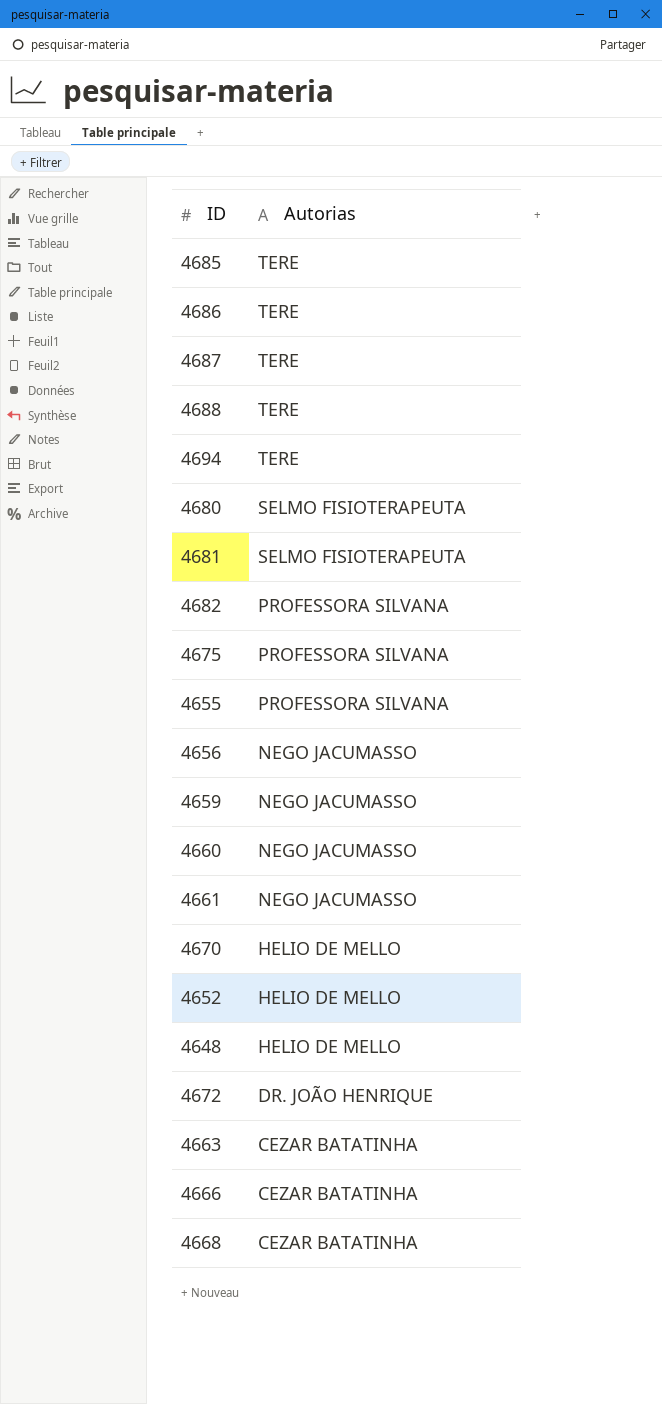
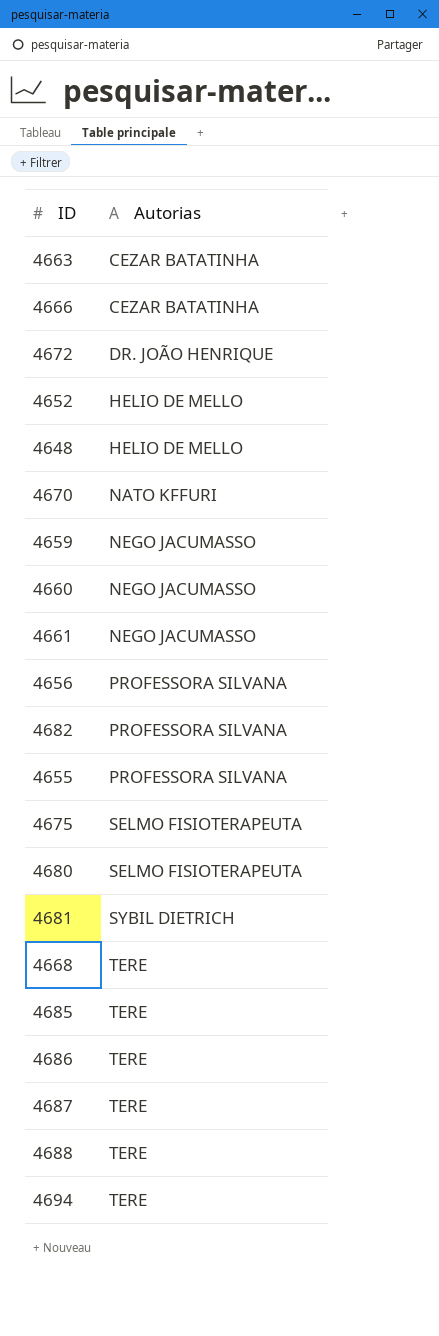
row order: Autorias descending -> Autorias ascending
4670 | Autorias: HELIO DE MELLO -> NATO KFFURI
4656 | Autorias: NEGO JACUMASSO -> PROFESSORA SILVANA
4675 | Autorias: PROFESSORA SILVANA -> SELMO FISIOTERAPEUTA
4681 | Autorias: SELMO FISIOTERAPEUTA -> SYBIL DIETRICH
4668 | Autorias: CEZAR BATATINHA -> TERE

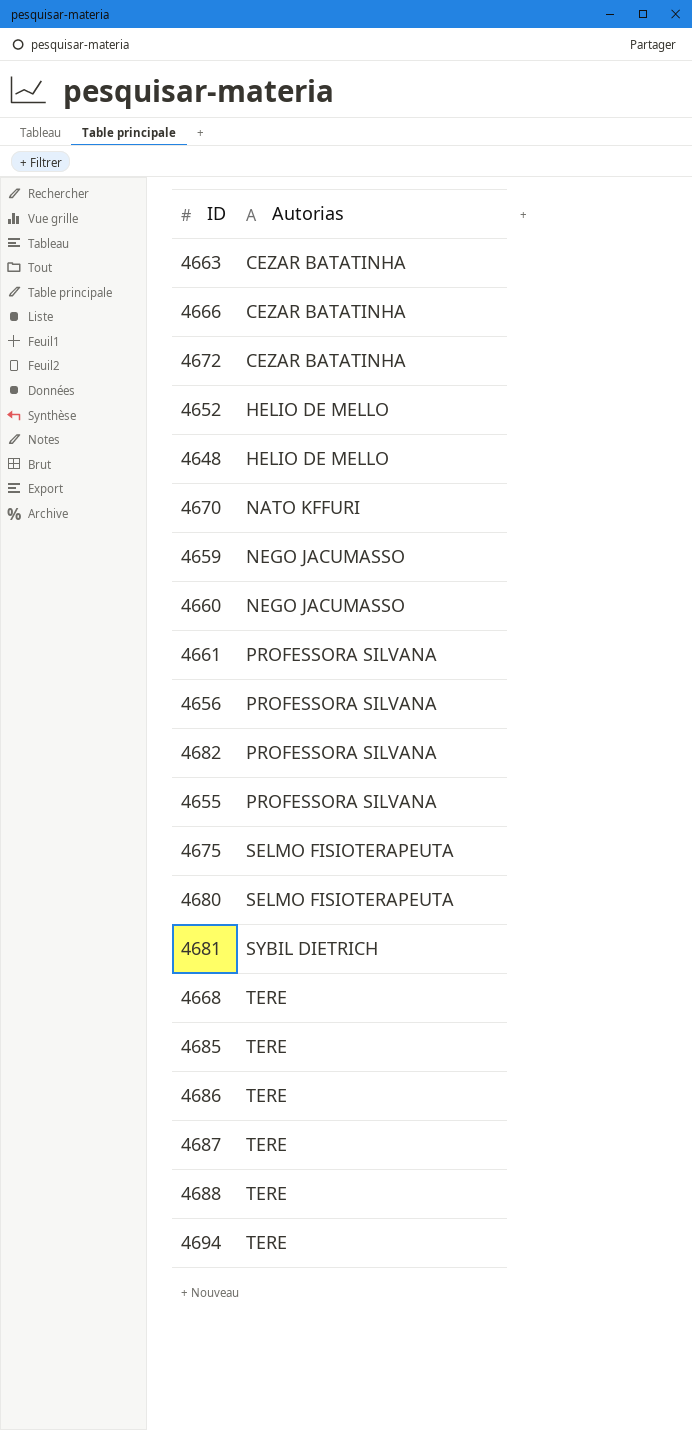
4672 | Autorias: DR. JOÃO HENRIQUE -> CEZAR BATATINHA
4661 | Autorias: NEGO JACUMASSO -> PROFESSORA SILVANA

